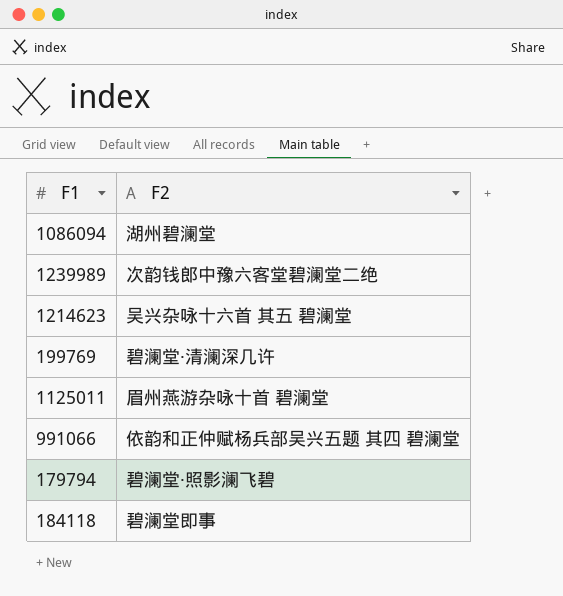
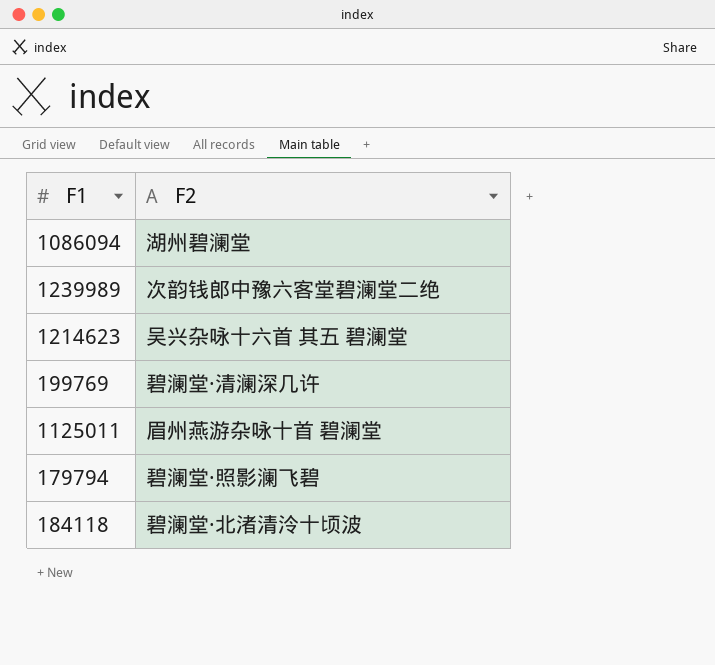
row 991066: 依韵和正仲赋杨兵部吴兴五题 其四 碧澜堂 -> none
184118 | F2: 碧澜堂即事 -> 碧澜堂·北渚清泠十顷波

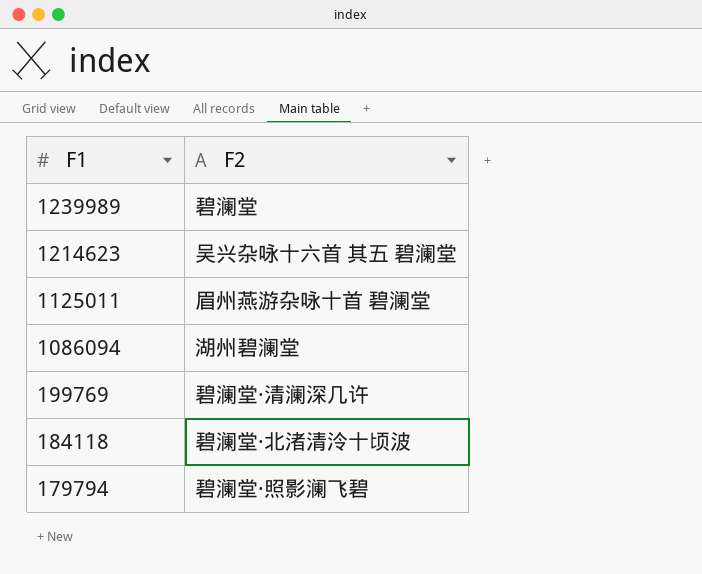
row order: none -> F1 descending
1239989 | F2: 次韵钱郎中豫六客堂碧澜堂二绝 -> 碧澜堂

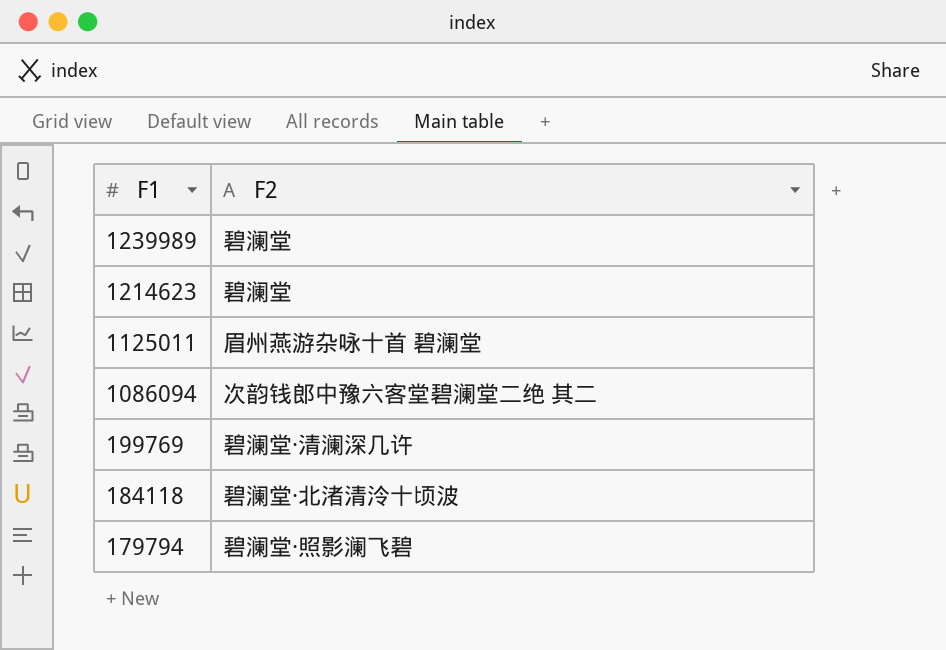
1214623 | F2: 吴兴杂咏十六首 其五 碧澜堂 -> 碧澜堂
1086094 | F2: 湖州碧澜堂 -> 次韵钱郎中豫六客堂碧澜堂二绝 其二

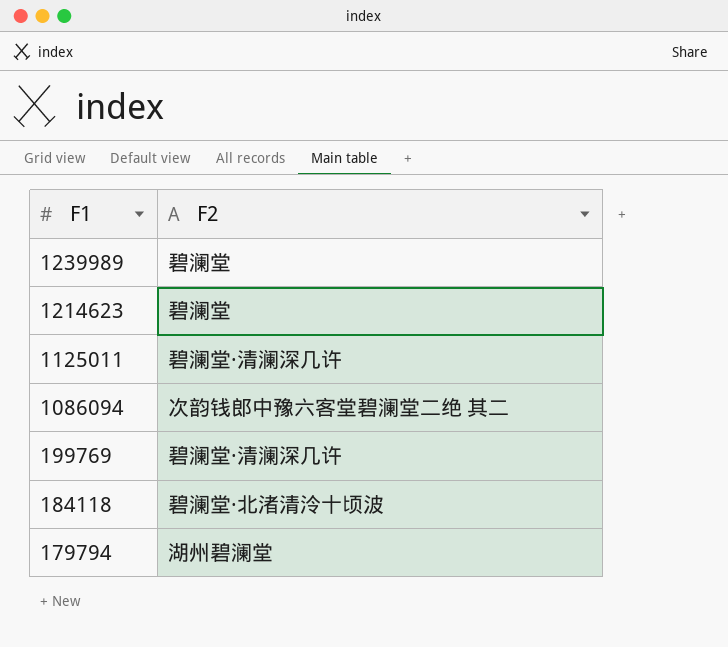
1125011 | F2: 眉州燕游杂咏十首 碧澜堂 -> 碧澜堂·清澜深几许
179794 | F2: 碧澜堂·照影澜飞碧 -> 湖州碧澜堂

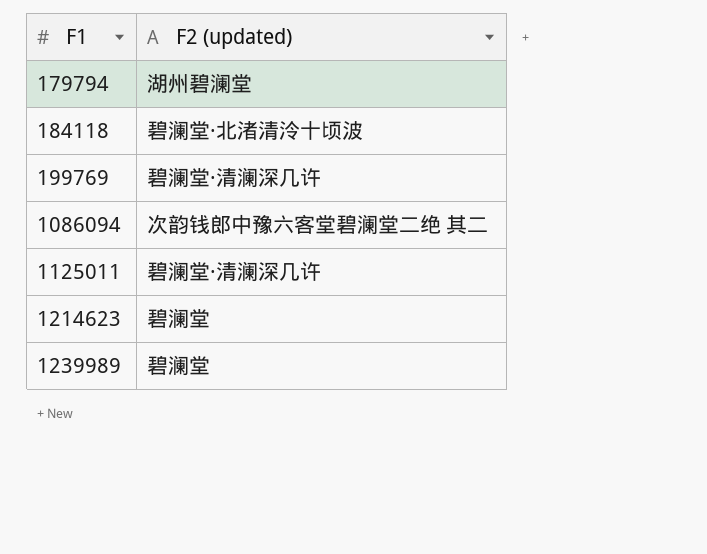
row order: F1 descending -> F1 ascending
column name: F2 -> F2 (updated)

